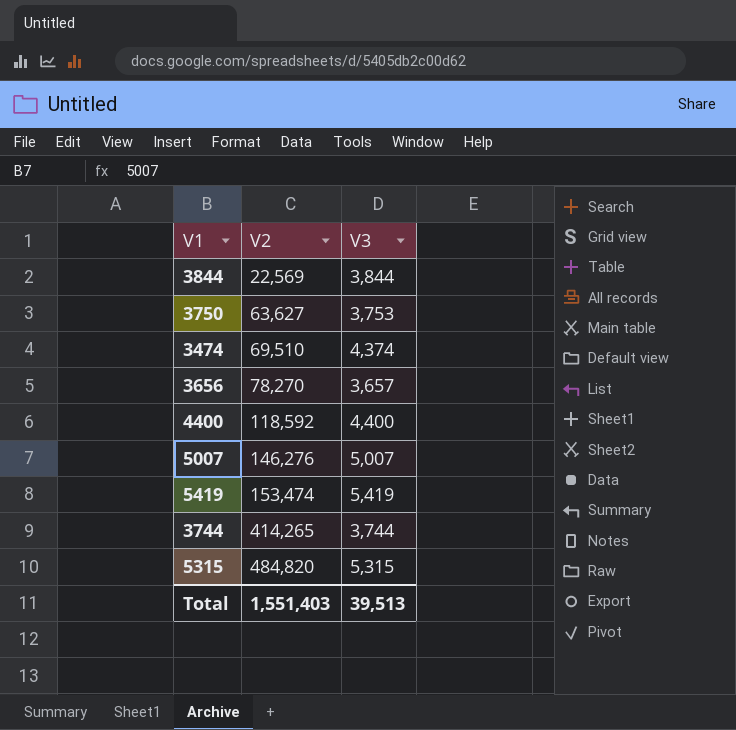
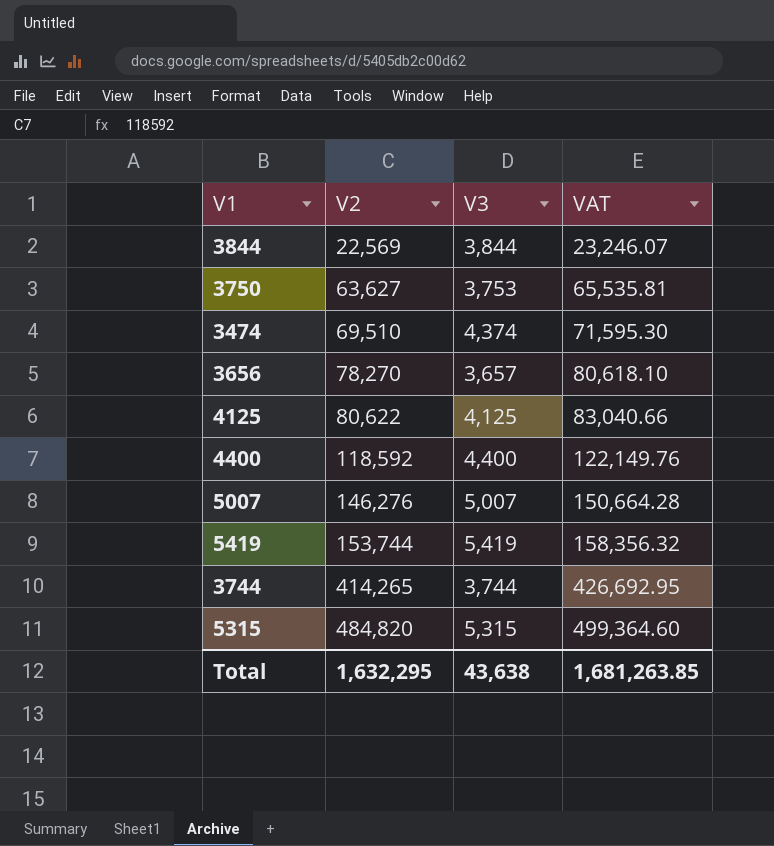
column VAT | formula: none -> [V2] * 1.03
row 4125: none -> 80,622 | 4,125 | 83,040.66
5419 | V2: 153,474 -> 153,744
Total | V2: 1,551,403 -> 1,632,295
Total | V3: 39,513 -> 43,638

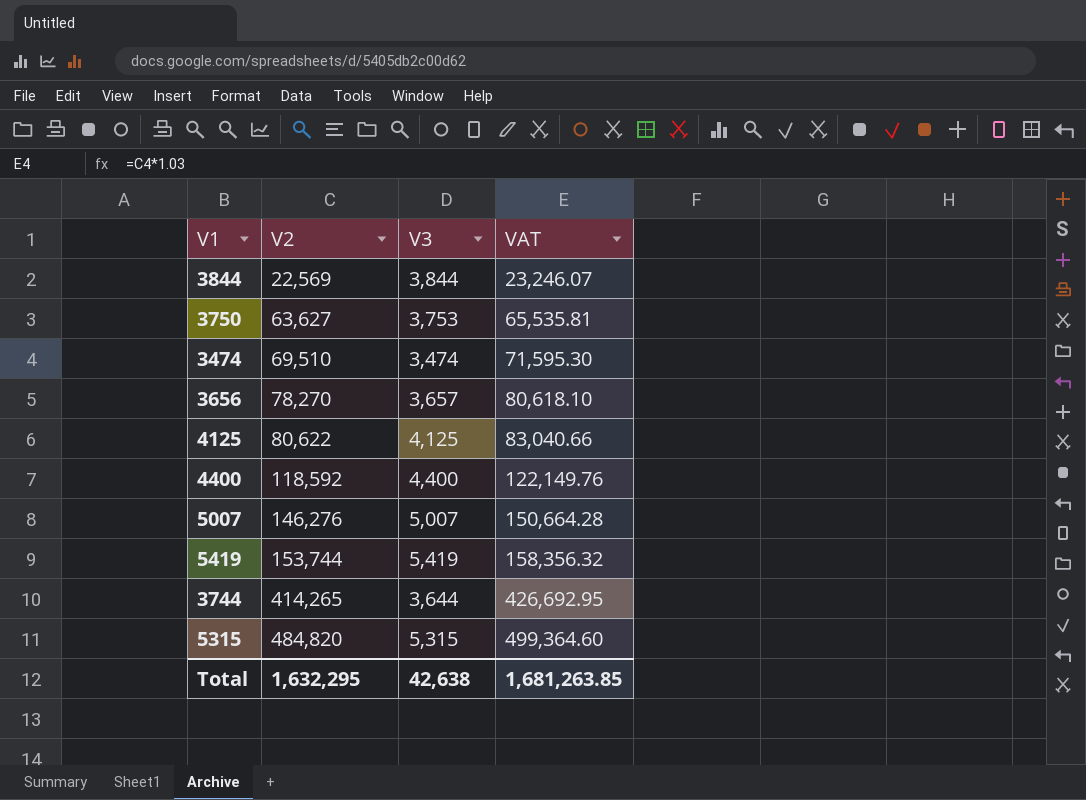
3474 | V3: 4,374 -> 3,474
3744 | V3: 3,744 -> 3,644
Total | V3: 43,638 -> 42,638

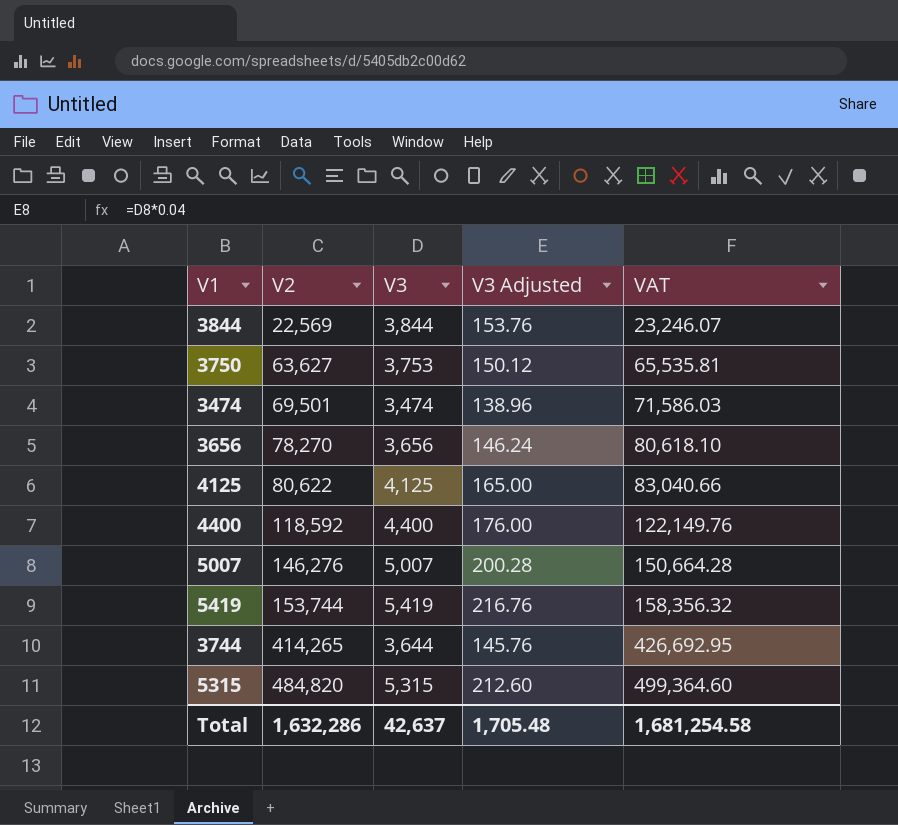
column V3 Adjusted | formula: none -> [V3] * 0.04
3474 | V2: 69,510 -> 69,501
3474 | VAT: 71,595.30 -> 71,586.03
3656 | V3: 3,657 -> 3,656
Total | V2: 1,632,295 -> 1,632,286
Total | V3: 42,638 -> 42,637
Total | VAT: 1,681,263.85 -> 1,681,254.58

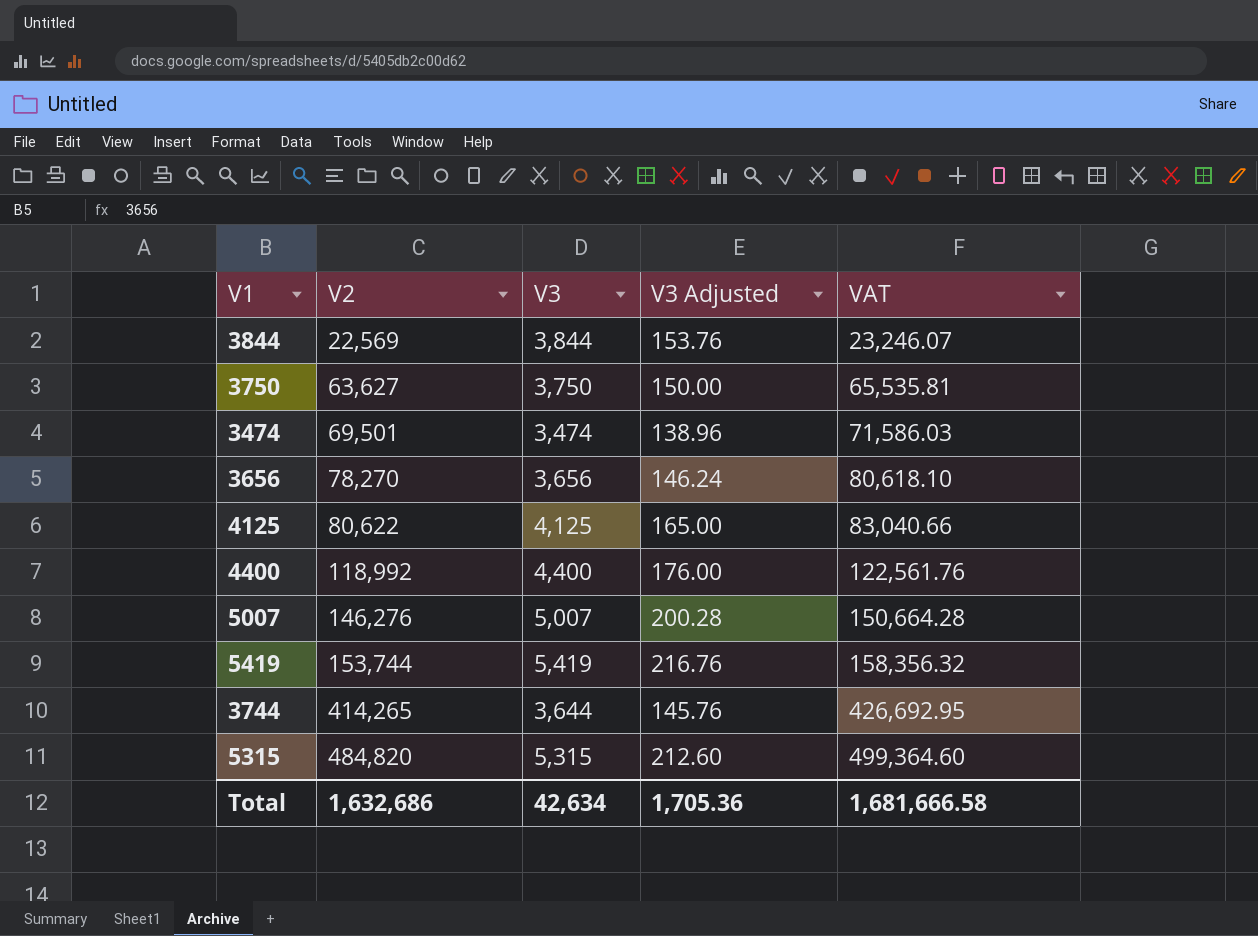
3750 | V3: 3,753 -> 3,750
3750 | V3 Adjusted: 150.12 -> 150.00
4400 | V2: 118,592 -> 118,992
4400 | VAT: 122,149.76 -> 122,561.76
Total | V2: 1,632,286 -> 1,632,686
Total | V3: 42,637 -> 42,634
Total | V3 Adjusted: 1,705.48 -> 1,705.36
Total | VAT: 1,681,254.58 -> 1,681,666.58

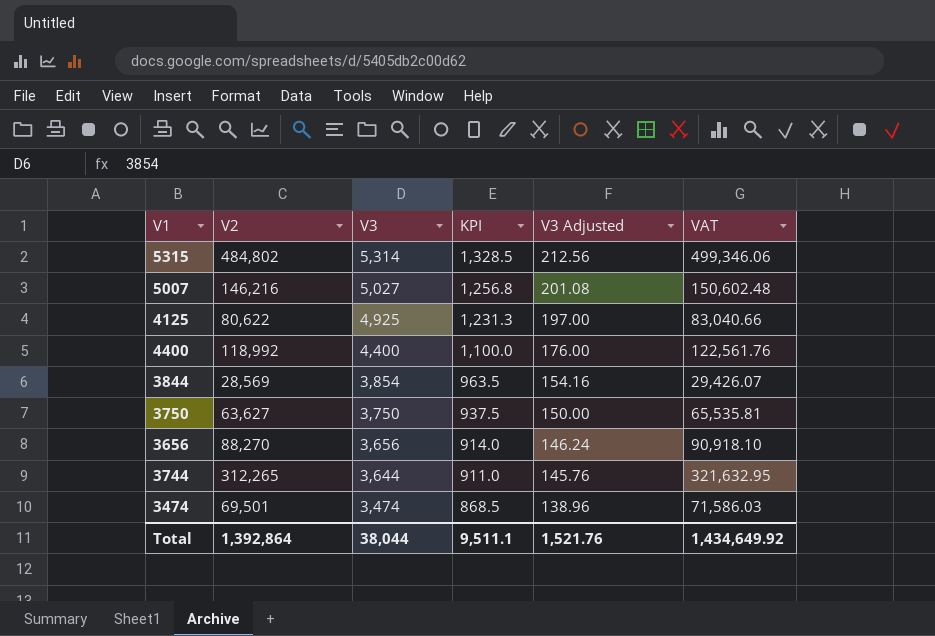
row order: V2 ascending -> V3 descending
column KPI | formula: none -> [V3] * 0.25
row 5419: 153,744 | 5,419 | 216.76 | 158,356.32 -> none
5315 | V2: 484,820 -> 484,802
5315 | V3: 5,315 -> 5,314
5315 | V3 Adjusted: 212.60 -> 212.56
5315 | VAT: 499,364.60 -> 499,346.06
5007 | V2: 146,276 -> 146,216
5007 | V3: 5,007 -> 5,027
5007 | V3 Adjusted: 200.28 -> 201.08
5007 | VAT: 150,664.28 -> 150,602.48
4125 | V3: 4,125 -> 4,925
4125 | V3 Adjusted: 165.00 -> 197.00
3844 | V2: 22,569 -> 28,569
3844 | V3: 3,844 -> 3,854
3844 | V3 Adjusted: 153.76 -> 154.16
3844 | VAT: 23,246.07 -> 29,426.07
3656 | V2: 78,270 -> 88,270
3656 | VAT: 80,618.10 -> 90,918.10
3744 | V2: 414,265 -> 312,265
3744 | VAT: 426,692.95 -> 321,632.95
Total | V2: 1,632,686 -> 1,392,864
Total | V3: 42,634 -> 38,044
Total | V3 Adjusted: 1,705.36 -> 1,521.76
Total | VAT: 1,681,666.58 -> 1,434,649.92

